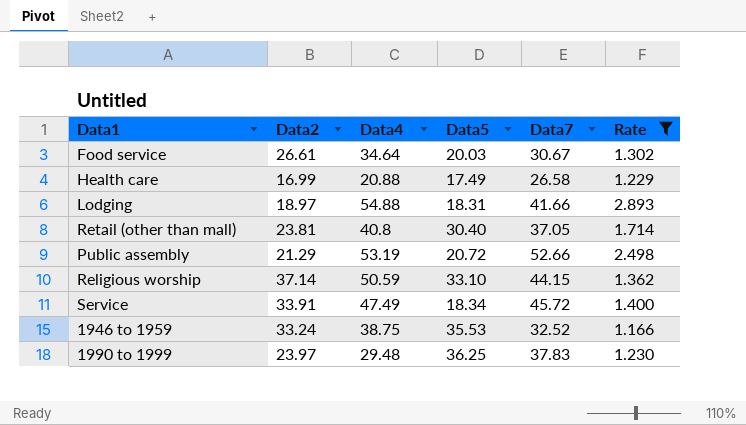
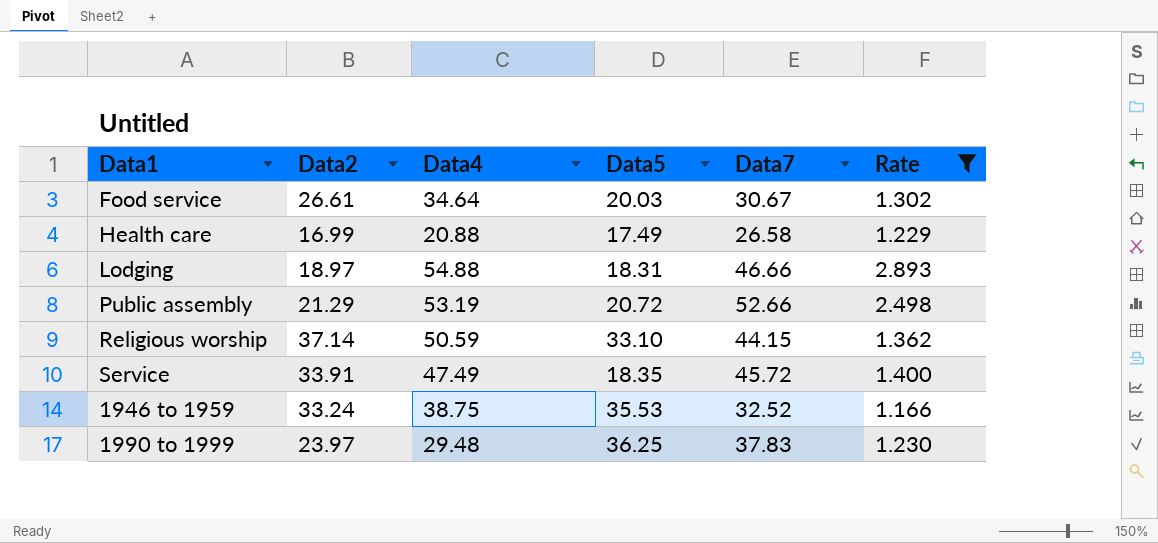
row Retail (other than mall): 23.81 | 40.8 | 30.40 | 37.05 | 1.714 -> none
Lodging | Data7: 41.66 -> 46.66
Service | Data5: 18.34 -> 18.35

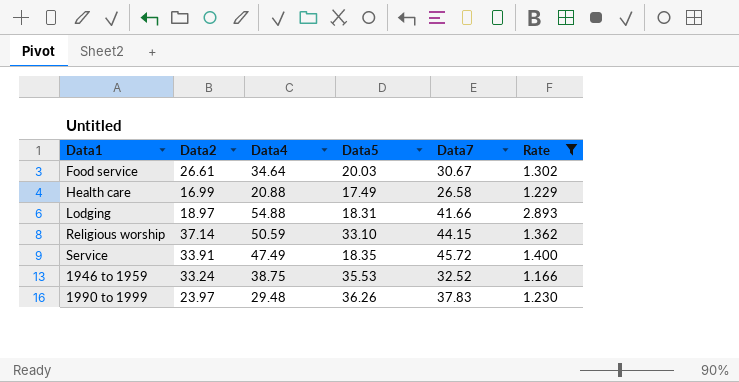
row Public assembly: 21.29 | 53.19 | 20.72 | 52.66 | 2.498 -> none
Lodging | Data7: 46.66 -> 41.66
1990 to 1999 | Data5: 36.25 -> 36.26

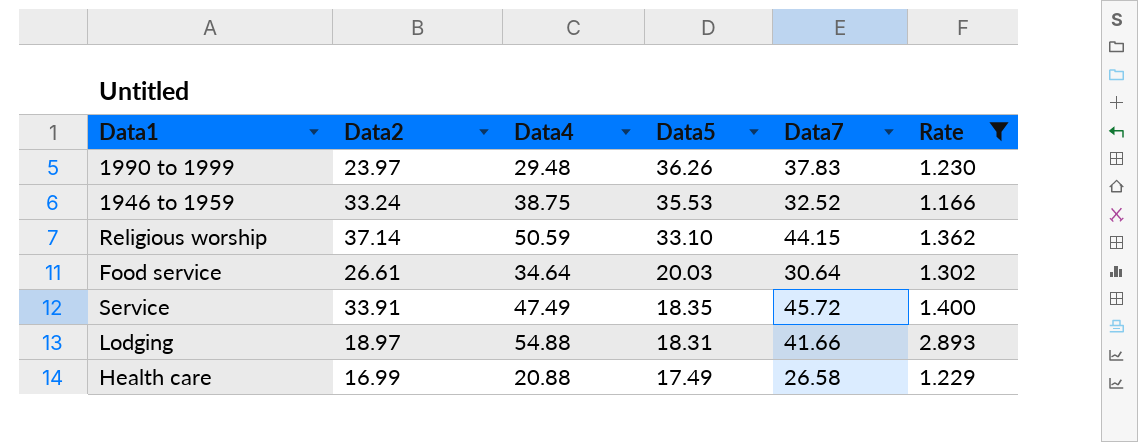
row order: none -> Data5 descending
Food service | Data7: 30.67 -> 30.64

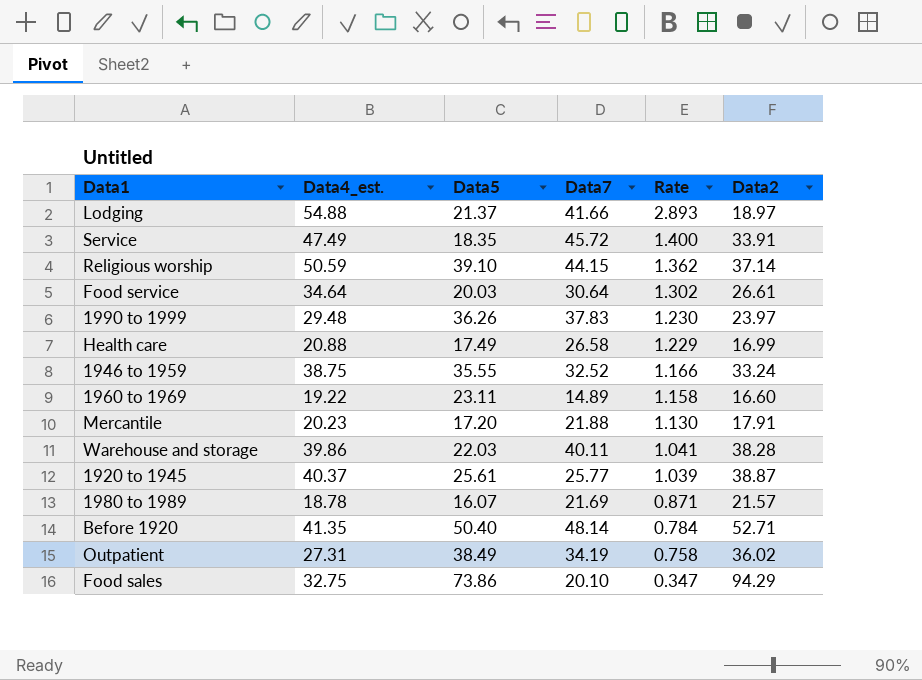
filter: Rate >= 1.166 -> none
row order: Data5 descending -> Rate descending
column name: Data4 -> Data4_est.
column Data2 | position: 2 -> 6
Lodging | Data5: 18.31 -> 21.37
Religious worship | Data5: 33.10 -> 39.10
1946 to 1959 | Data5: 35.53 -> 35.55

